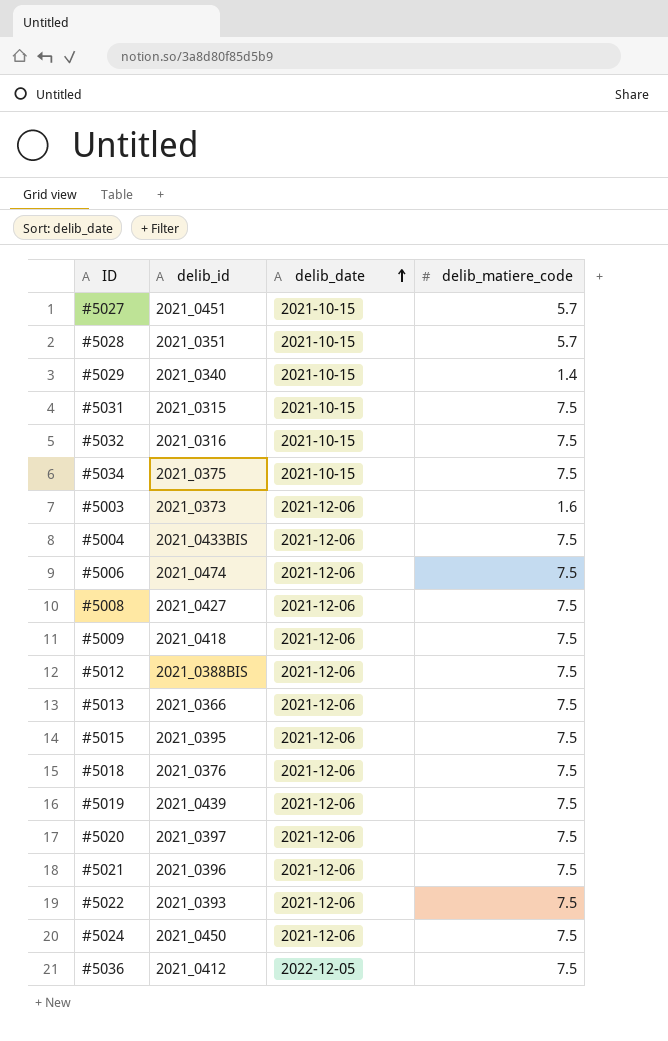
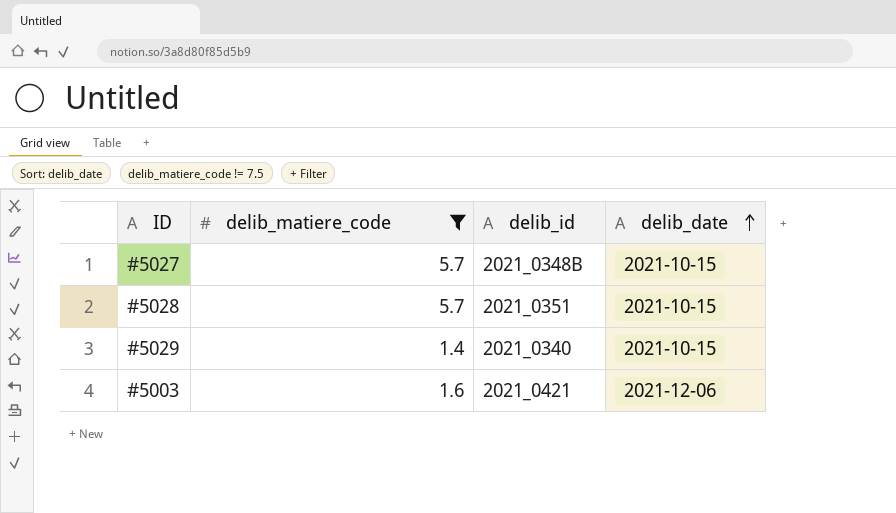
filter: none -> delib_matiere_code != 7.5
column delib_matiere_code | position: 4 -> 2
#5027 | delib_id: 2021_0451 -> 2021_0348B
#5003 | delib_id: 2021_0373 -> 2021_0421

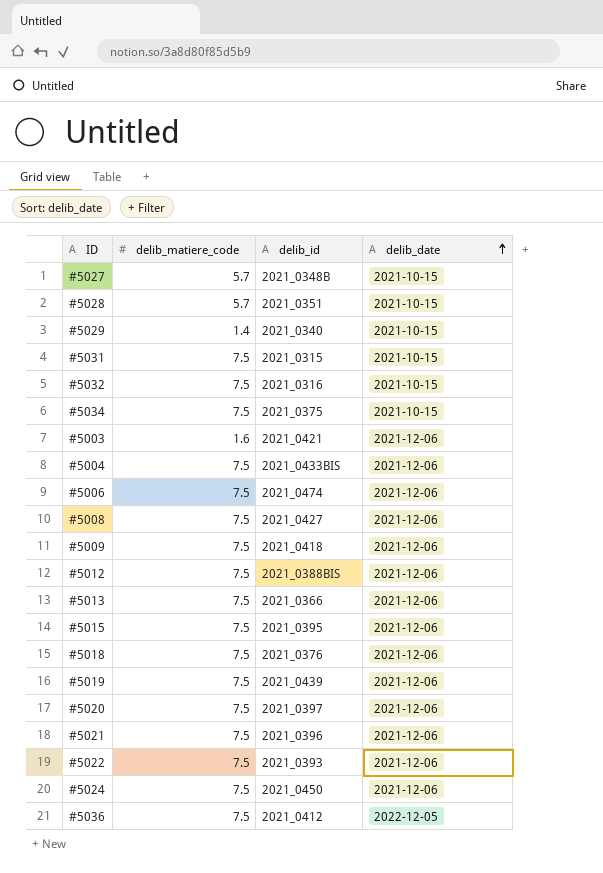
filter: delib_matiere_code != 7.5 -> none

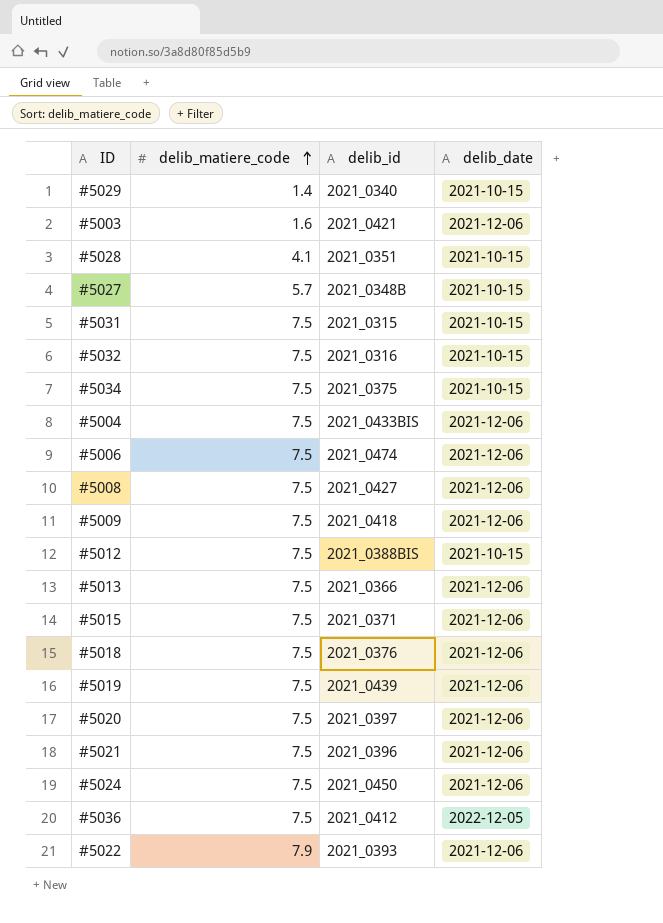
row order: delib_date ascending -> delib_matiere_code ascending
#5028 | delib_matiere_code: 5.7 -> 4.1
#5012 | delib_date: 2021-12-06 -> 2021-10-15
#5015 | delib_id: 2021_0395 -> 2021_0371
#5022 | delib_matiere_code: 7.5 -> 7.9

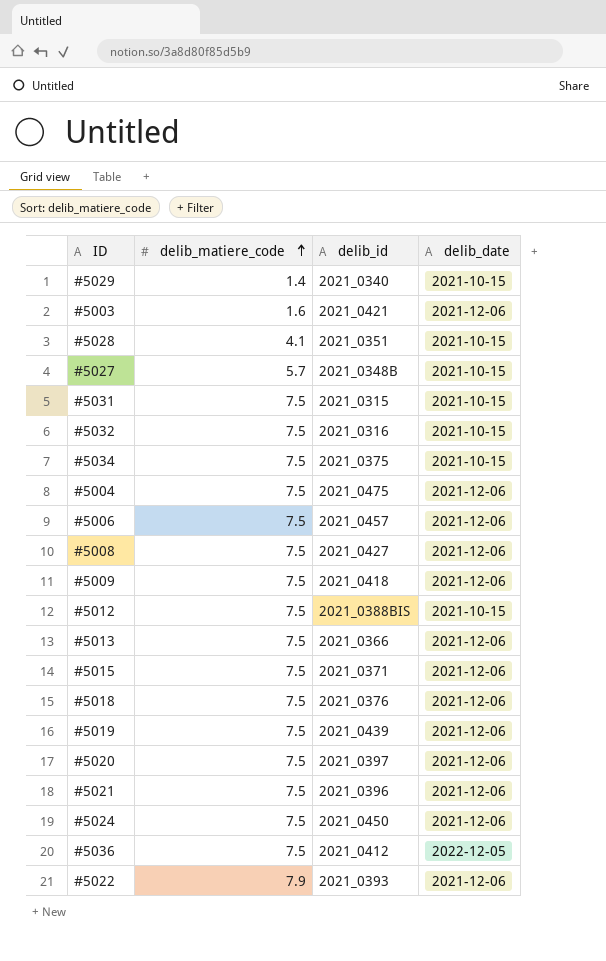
#5004 | delib_id: 2021_0433BIS -> 2021_0475
#5006 | delib_id: 2021_0474 -> 2021_0457

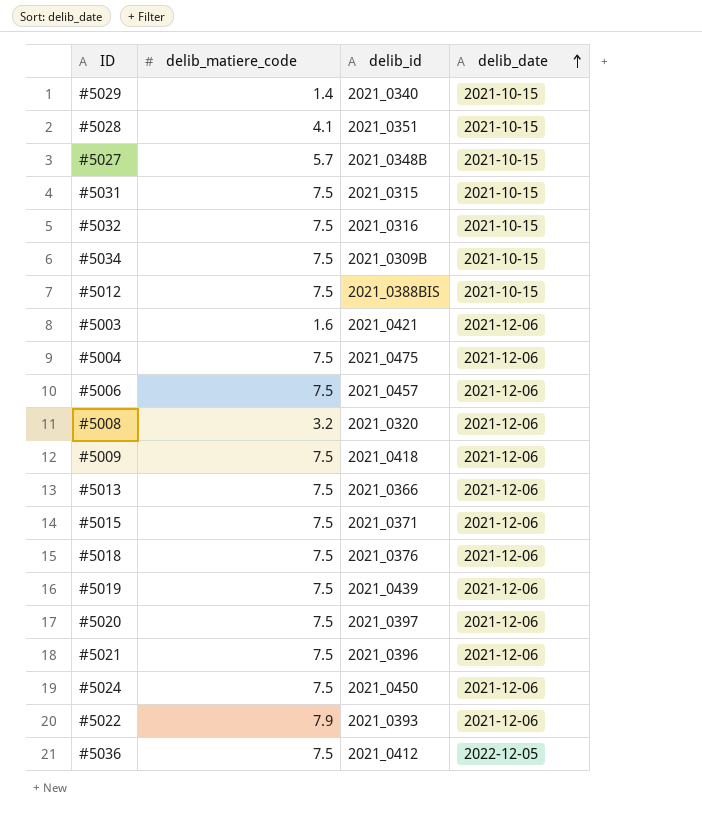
row order: delib_matiere_code ascending -> delib_date ascending
#5034 | delib_id: 2021_0375 -> 2021_0309B
#5008 | delib_matiere_code: 7.5 -> 3.2
#5008 | delib_id: 2021_0427 -> 2021_0320

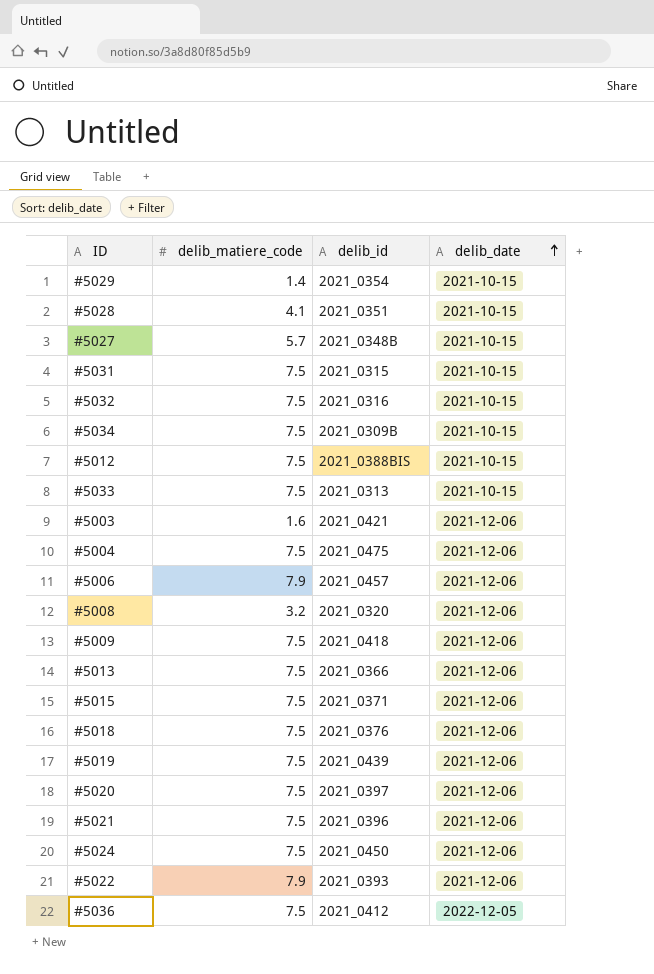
#5029 | delib_id: 2021_0340 -> 2021_0354
row #5033: none -> 7.5 | 2021_0313 | 2021-10-15
#5006 | delib_matiere_code: 7.5 -> 7.9

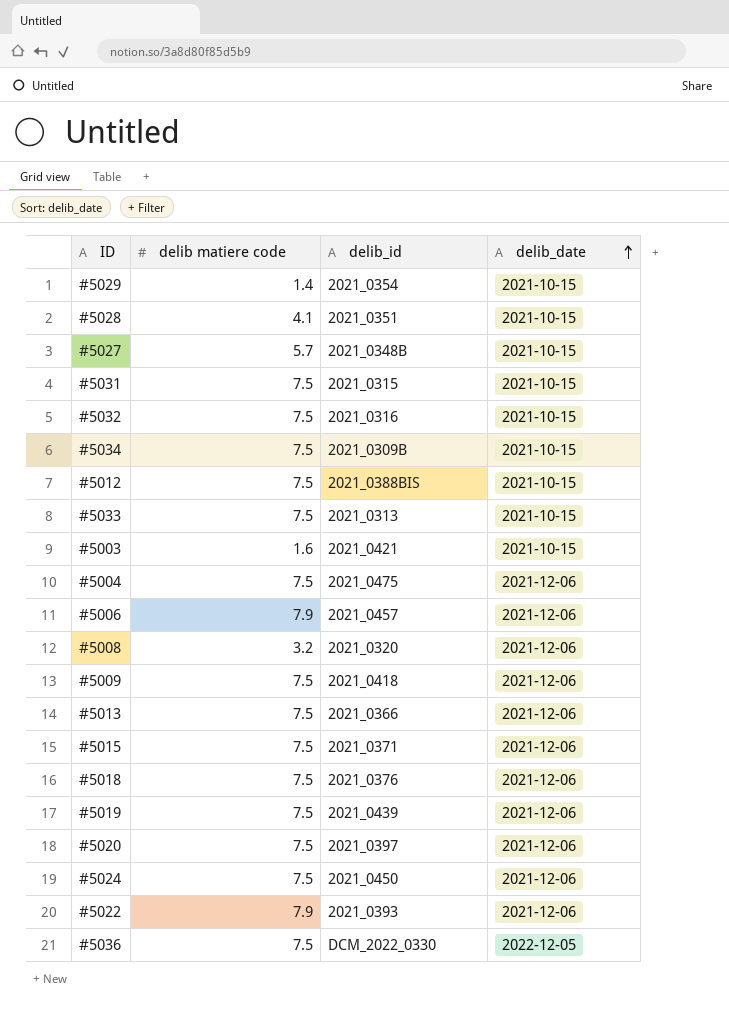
column name: delib_matiere_code -> delib matiere code
row #5021: 7.5 | 2021_0396 | 2021-12-06 -> none
#5003 | delib_date: 2021-12-06 -> 2021-10-15
#5036 | delib_id: 2021_0412 -> DCM_2022_0330

